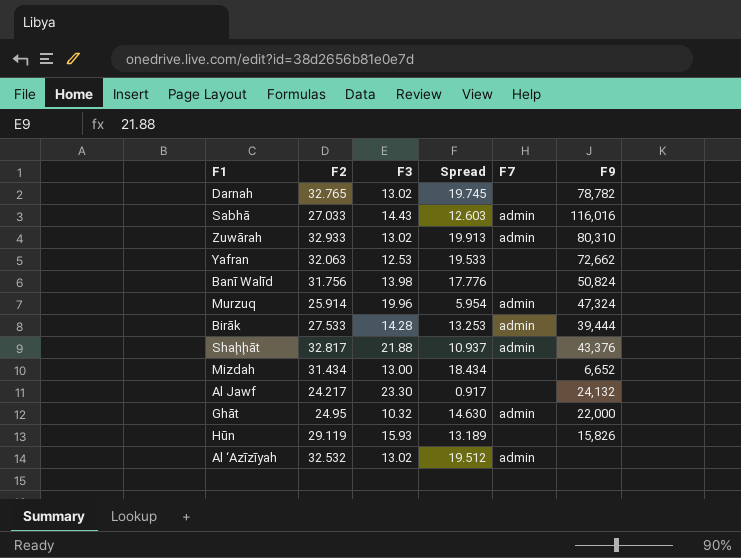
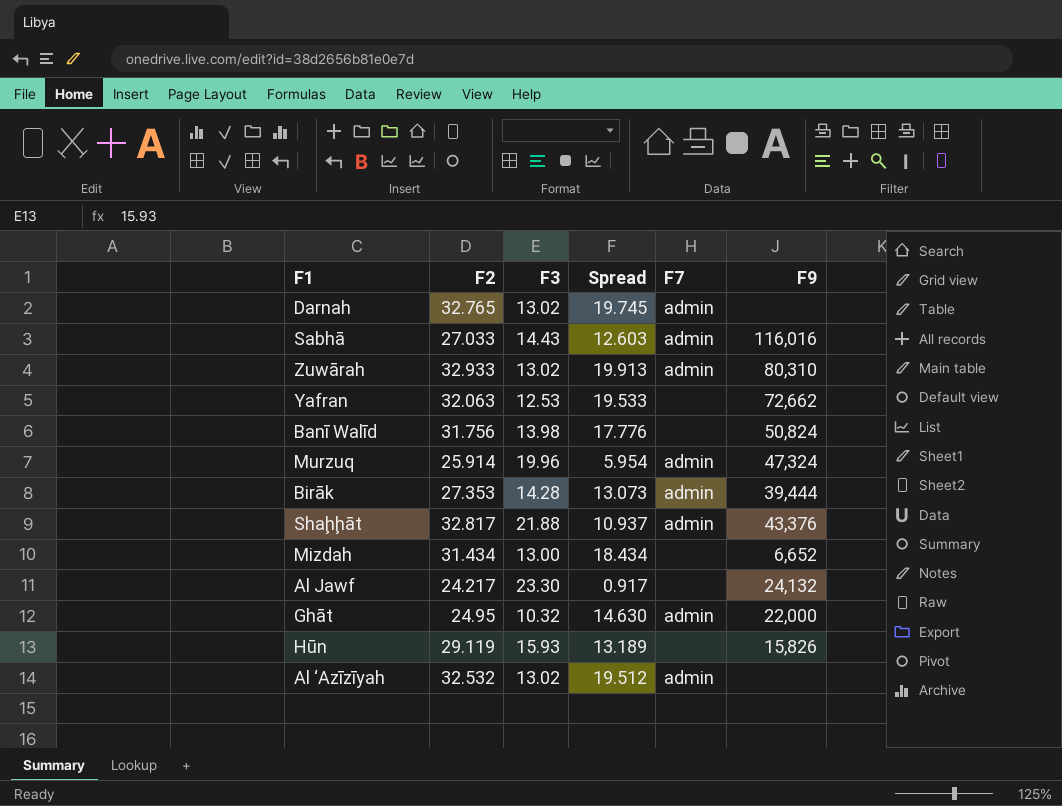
Darnah | F7: none -> admin
Darnah | F9: 78,782 -> none
Birāk | F2: 27.533 -> 27.353
Birāk | Spread: 13.253 -> 13.073

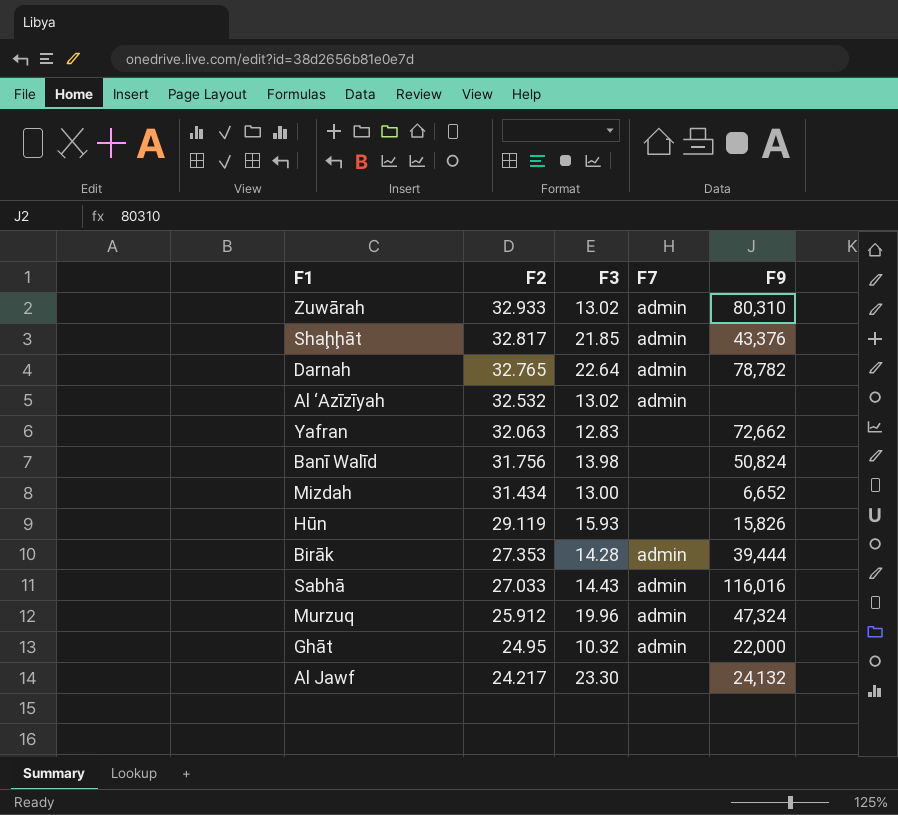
row order: none -> F2 descending
column Spread | formula: [F2] - [F3] -> none
Shaḩḩāt | F3: 21.88 -> 21.85
Darnah | F3: 13.02 -> 22.64
Darnah | F9: none -> 78,782
Yafran | F3: 12.53 -> 12.83
Murzuq | F2: 25.914 -> 25.912

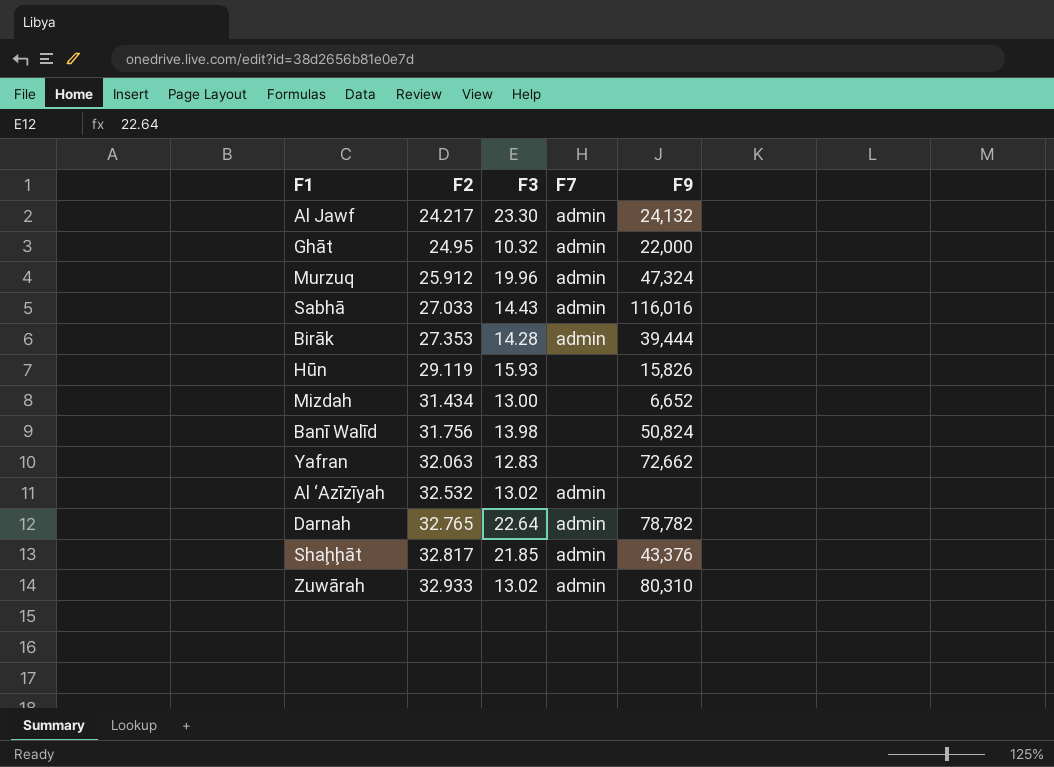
row order: F2 descending -> F2 ascending
Al Jawf | F7: none -> admin

